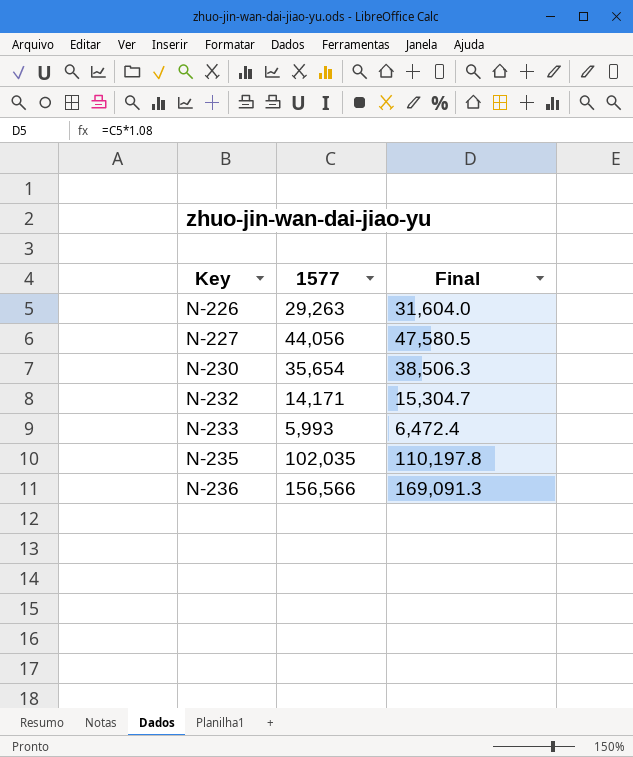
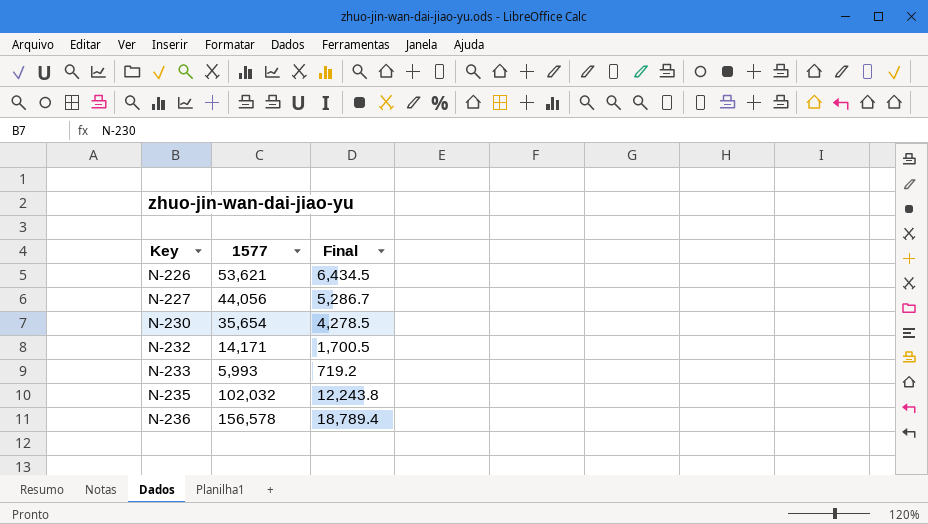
column Final | formula: [1577] * 1.08 -> [1577] * 0.12
N-226 | 1577: 29,263 -> 53,621
N-235 | 1577: 102,035 -> 102,032
N-236 | 1577: 156,566 -> 156,578

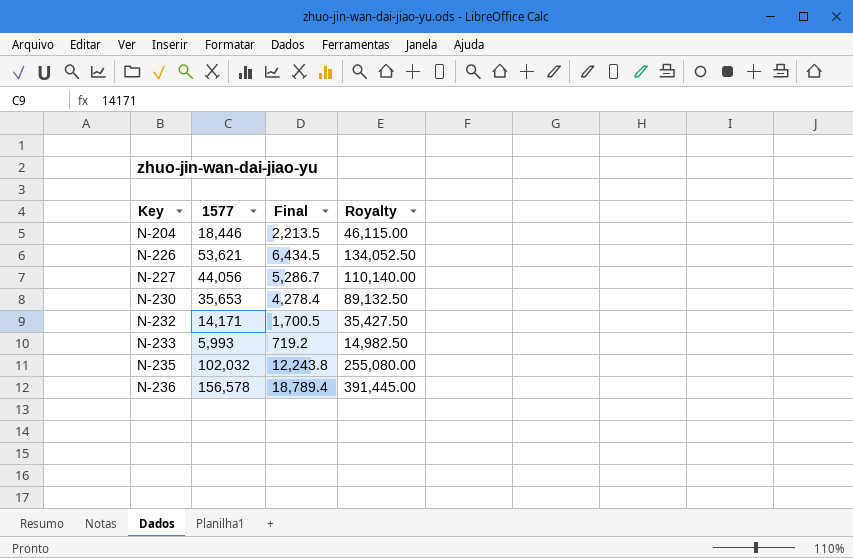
column Royalty | formula: none -> [1577] * 2.5
row N-204: none -> 18,446 | 2,213.5 | 46,115.00
N-230 | 1577: 35,654 -> 35,653
N-230 | Final: 4,278.5 -> 4,278.4

